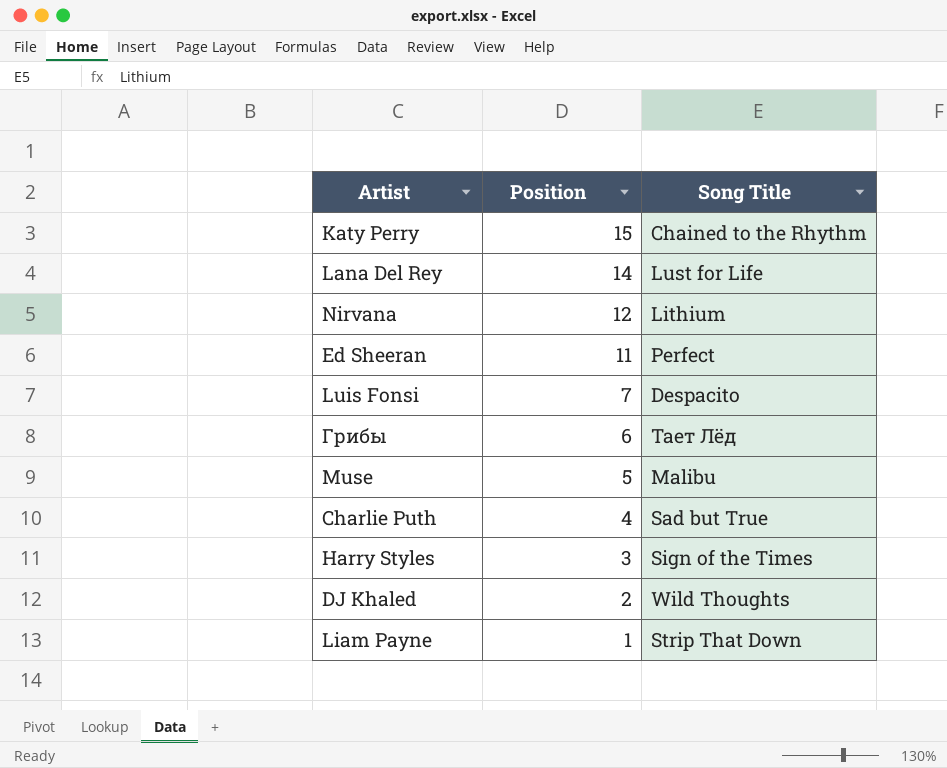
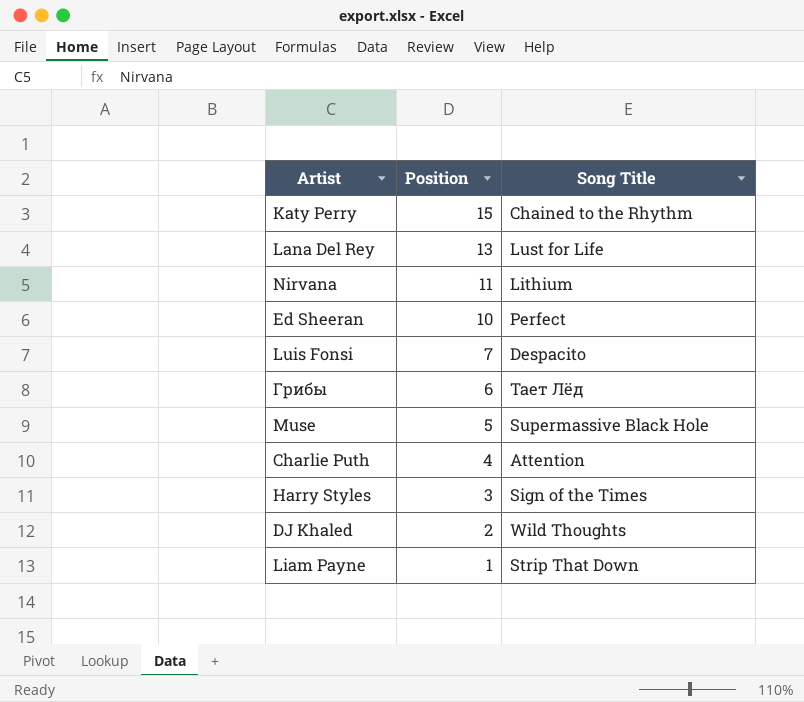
Lana Del Rey | Position: 14 -> 13
Nirvana | Position: 12 -> 11
Ed Sheeran | Position: 11 -> 10
Muse | Song Title: Malibu -> Supermassive Black Hole
Charlie Puth | Song Title: Sad but True -> Attention

